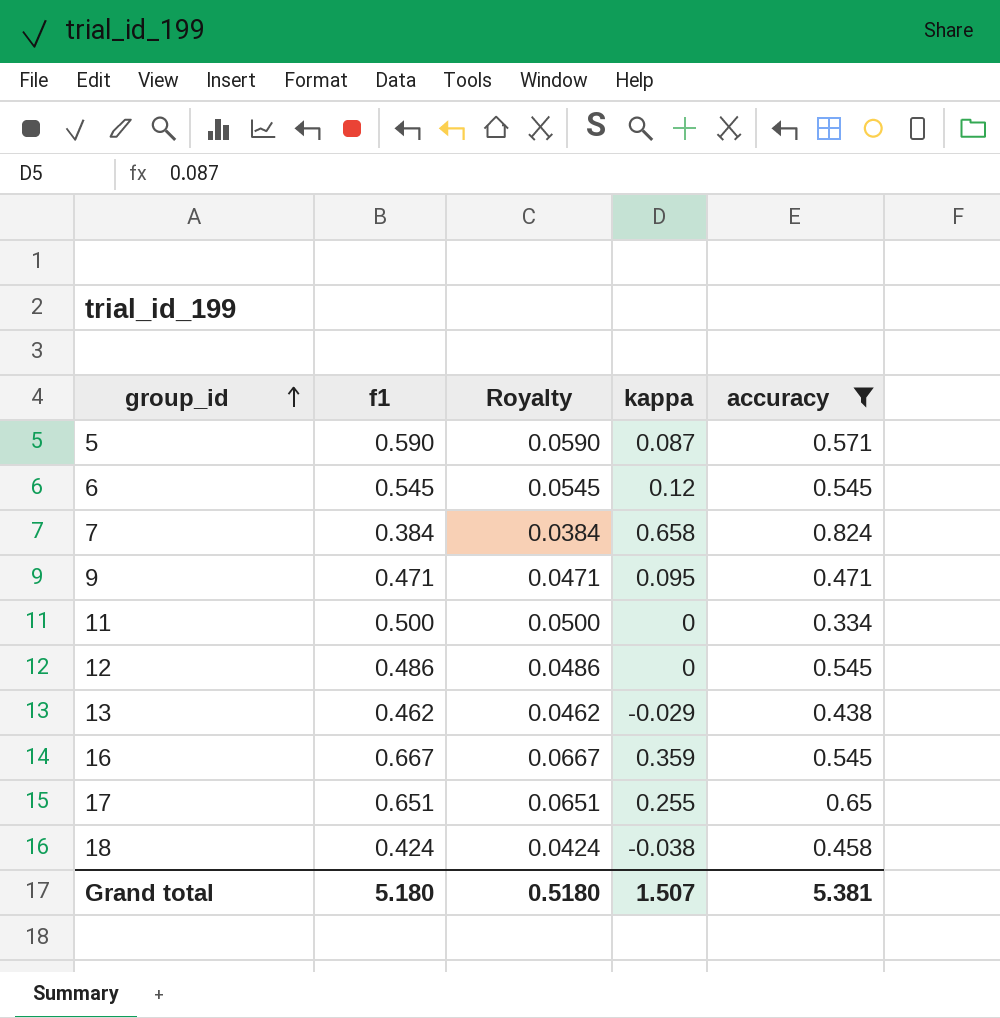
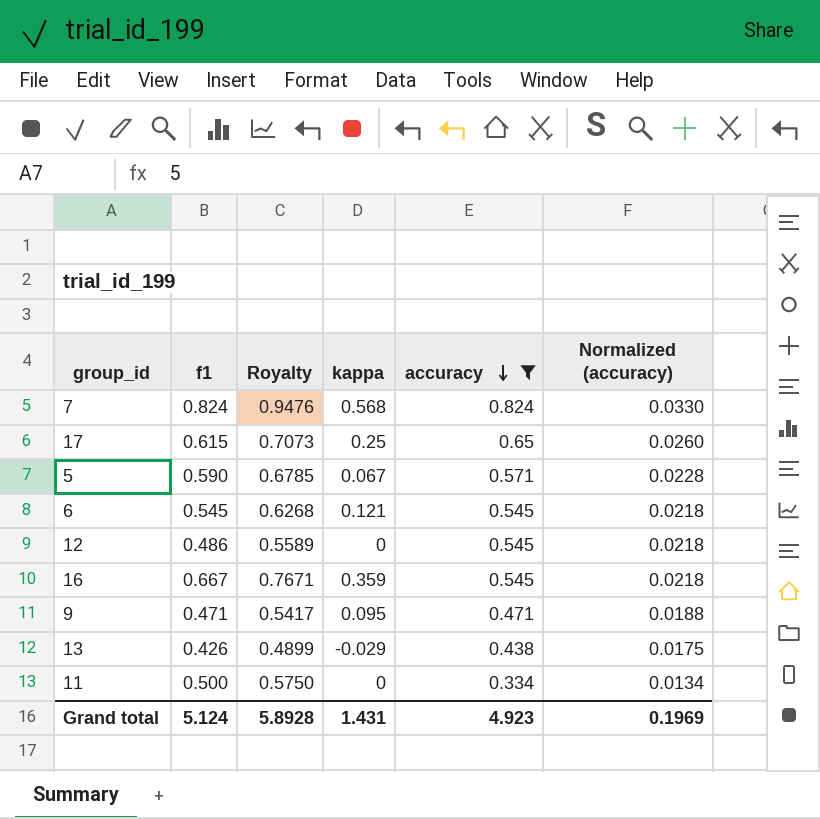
row order: group_id ascending -> accuracy descending
column Royalty | formula: [f1] * 0.1 -> [f1] * 1.15
column Normalized (accuracy) | formula: none -> [accuracy] * 0.04
row 18: 0.424 | 0.0424 | -0.038 | 0.458 -> none
7 | f1: 0.384 -> 0.824
7 | kappa: 0.658 -> 0.568
17 | f1: 0.651 -> 0.615
17 | kappa: 0.255 -> 0.25
5 | kappa: 0.087 -> 0.067
6 | kappa: 0.12 -> 0.121
13 | f1: 0.462 -> 0.426
Grand total | f1: 5.180 -> 5.124
Grand total | Royalty: 0.5180 -> 5.8928
Grand total | kappa: 1.507 -> 1.431
Grand total | accuracy: 5.381 -> 4.923

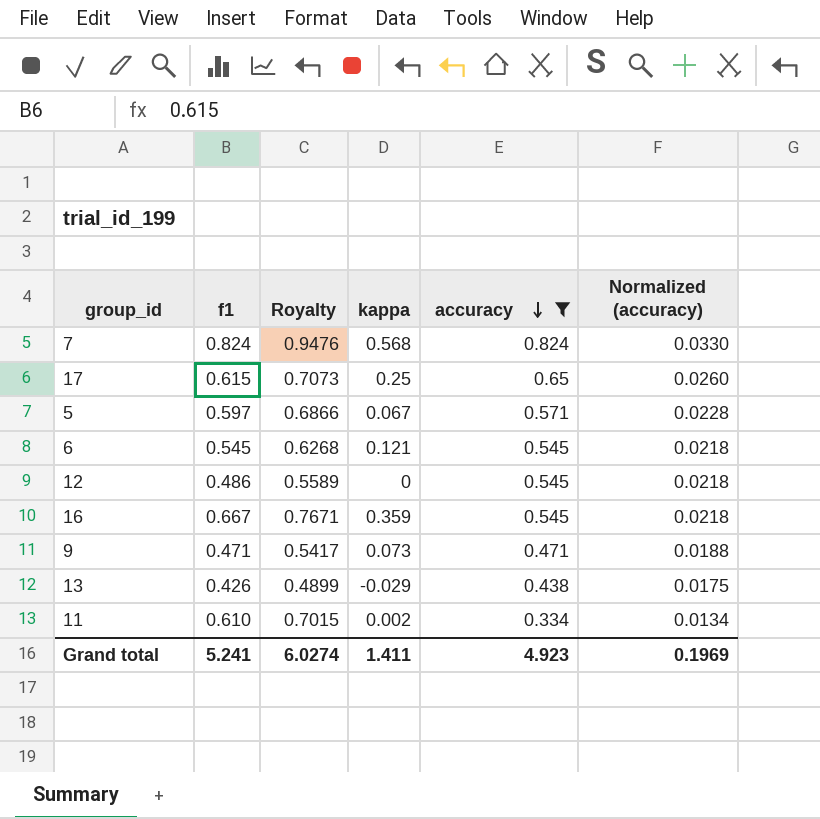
5 | f1: 0.590 -> 0.597
5 | Royalty: 0.6785 -> 0.6866
9 | kappa: 0.095 -> 0.073
11 | f1: 0.500 -> 0.610
11 | Royalty: 0.5750 -> 0.7015
11 | kappa: 0 -> 0.002
Grand total | f1: 5.124 -> 5.241
Grand total | Royalty: 5.8928 -> 6.0274
Grand total | kappa: 1.431 -> 1.411

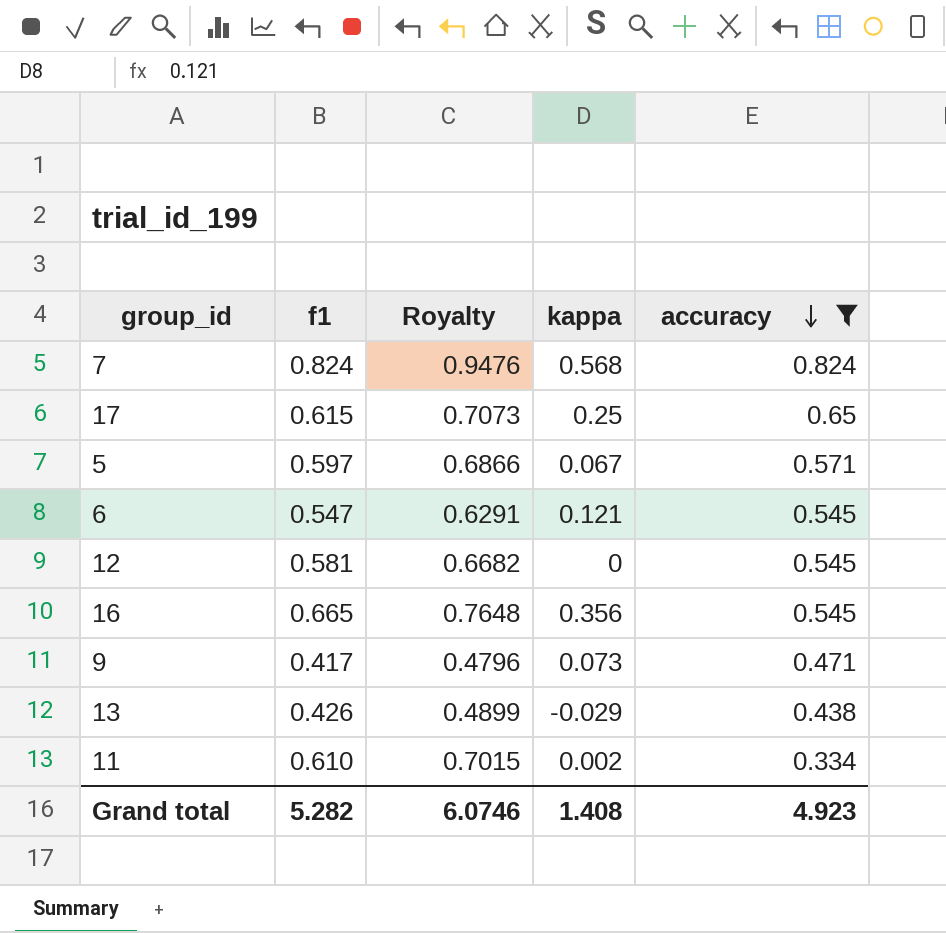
column Normalized (accuracy) | formula: [accuracy] * 0.04 -> none
6 | f1: 0.545 -> 0.547
6 | Royalty: 0.6268 -> 0.6291
12 | f1: 0.486 -> 0.581
12 | Royalty: 0.5589 -> 0.6682
16 | f1: 0.667 -> 0.665
16 | Royalty: 0.7671 -> 0.7648
16 | kappa: 0.359 -> 0.356
9 | f1: 0.471 -> 0.417
9 | Royalty: 0.5417 -> 0.4796
Grand total | f1: 5.241 -> 5.282
Grand total | Royalty: 6.0274 -> 6.0746
Grand total | kappa: 1.411 -> 1.408

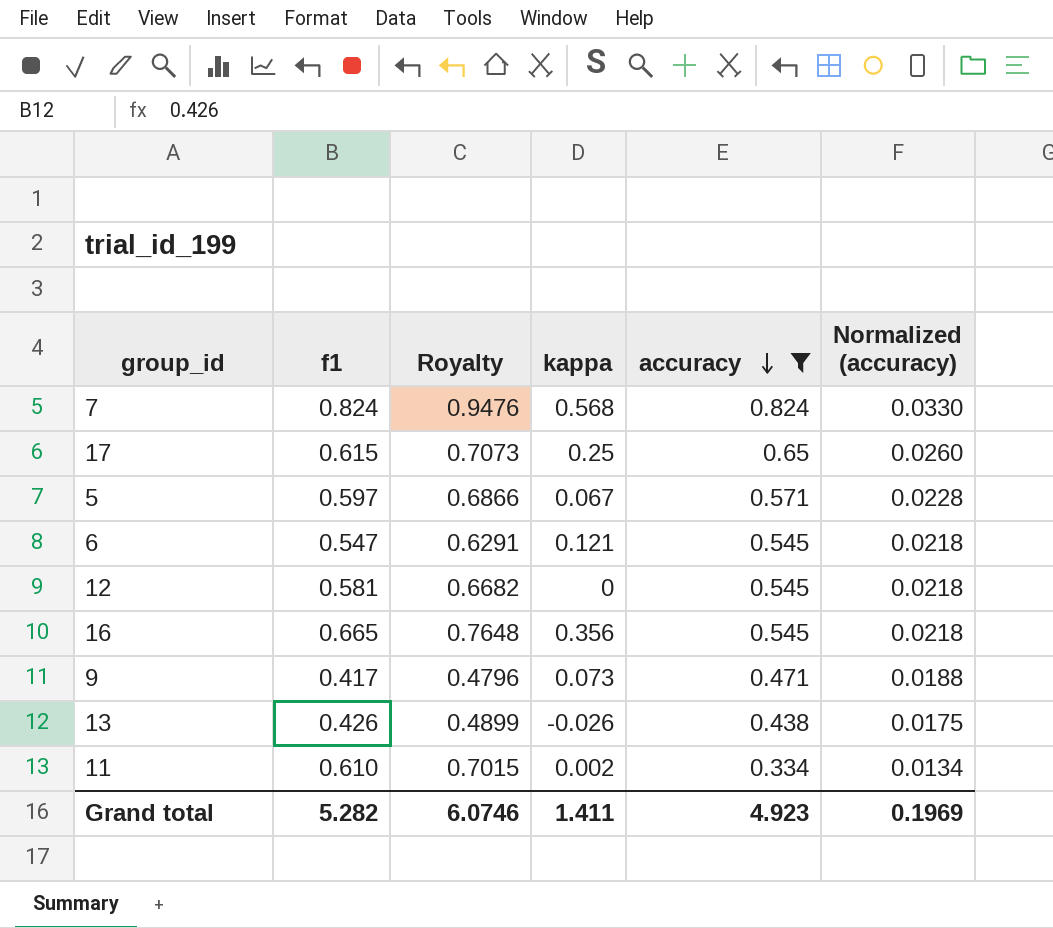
column Normalized (accuracy) | formula: none -> [accuracy] * 0.04
13 | kappa: -0.029 -> -0.026
Grand total | kappa: 1.408 -> 1.411

